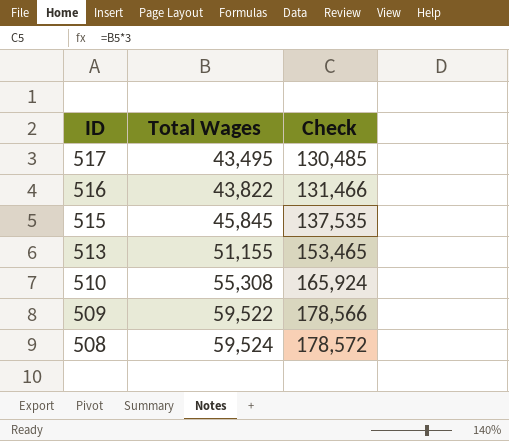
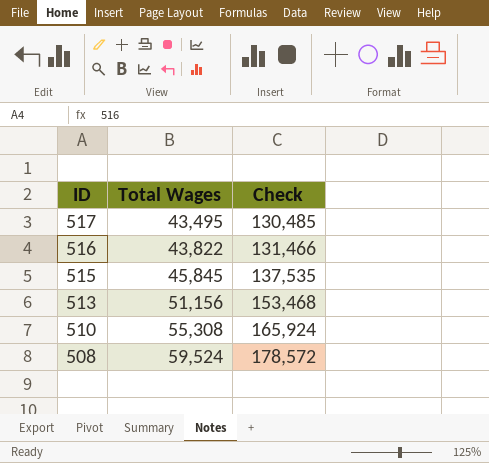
row 509: 59,522 | 178,566 -> none
513 | Total Wages: 51,155 -> 51,156
513 | Check: 153,465 -> 153,468

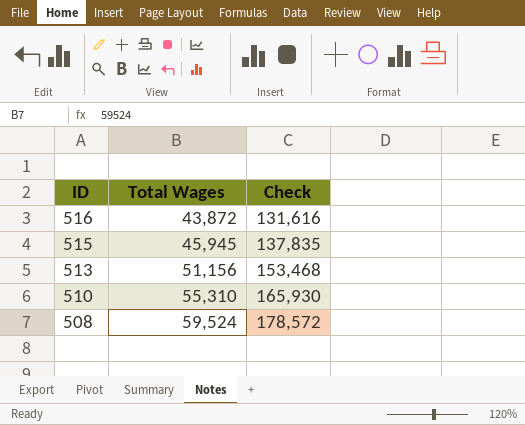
row 517: 43,495 | 130,485 -> none
516 | Total Wages: 43,822 -> 43,872
516 | Check: 131,466 -> 131,616
515 | Total Wages: 45,845 -> 45,945
515 | Check: 137,535 -> 137,835
510 | Total Wages: 55,308 -> 55,310
510 | Check: 165,924 -> 165,930

